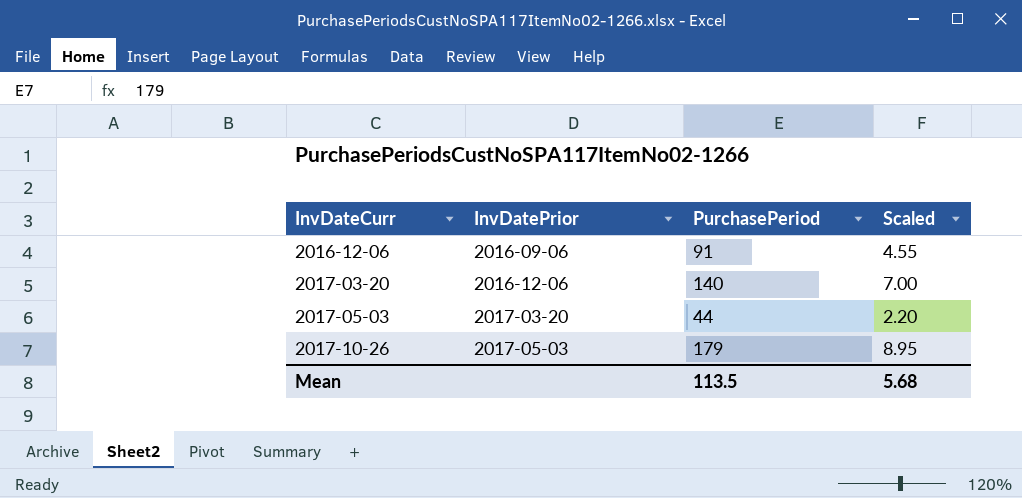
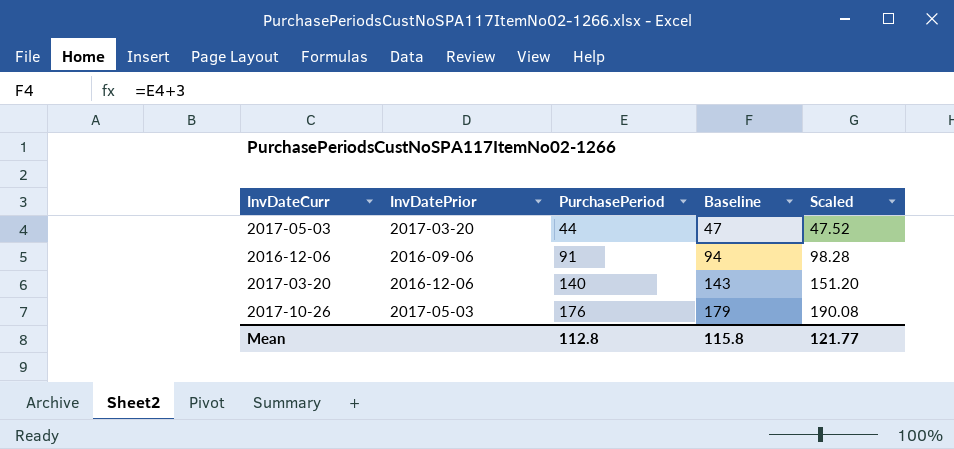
row order: InvDateCurr ascending -> PurchasePeriod ascending
column Baseline | formula: none -> [PurchasePeriod] + 3
column Scaled | formula: [PurchasePeriod] * 0.05 -> [PurchasePeriod] * 1.08
2017-10-26 | PurchasePeriod: 179 -> 176
Mean | PurchasePeriod: 113.5 -> 112.8
Mean | Scaled: 5.68 -> 121.77

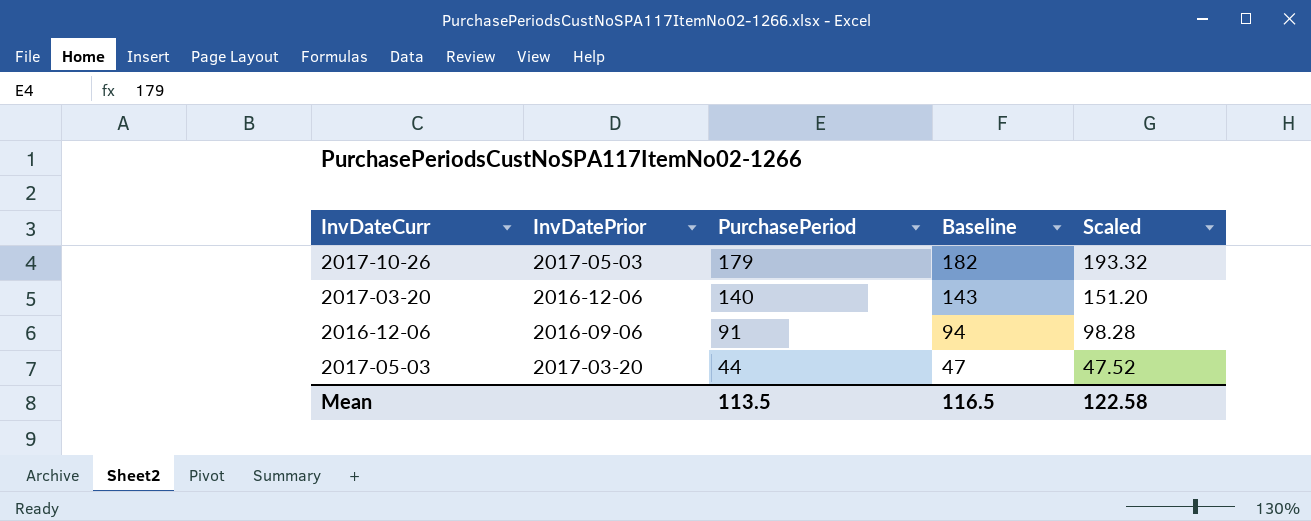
row order: PurchasePeriod ascending -> PurchasePeriod descending
2017-10-26 | PurchasePeriod: 176 -> 179
2017-10-26 | Baseline: 179 -> 182
2017-10-26 | Scaled: 190.08 -> 193.32
Mean | PurchasePeriod: 112.8 -> 113.5
Mean | Baseline: 115.8 -> 116.5
Mean | Scaled: 121.77 -> 122.58

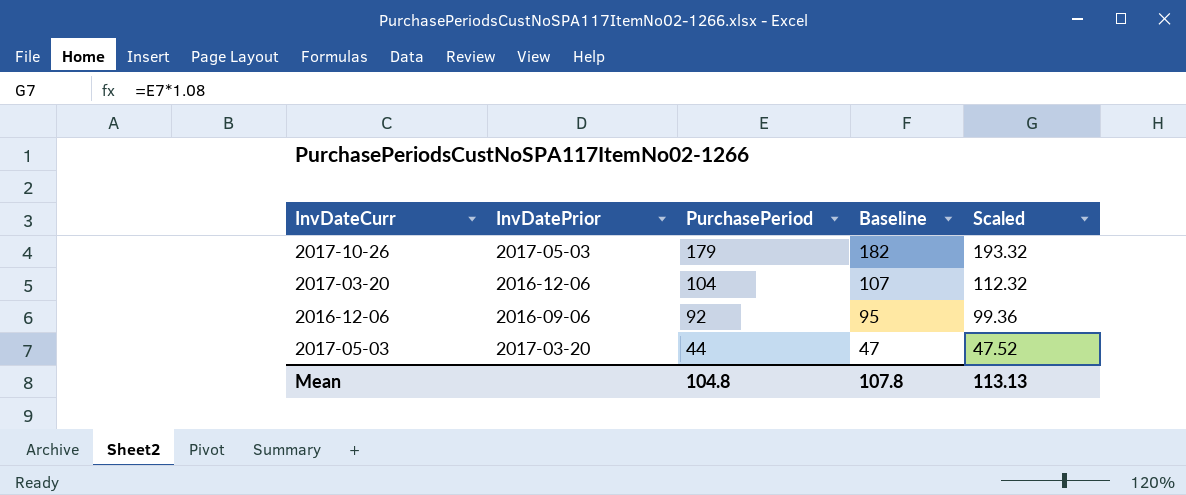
2017-03-20 | PurchasePeriod: 140 -> 104
2017-03-20 | Baseline: 143 -> 107
2017-03-20 | Scaled: 151.20 -> 112.32
2016-12-06 | PurchasePeriod: 91 -> 92
2016-12-06 | Baseline: 94 -> 95
2016-12-06 | Scaled: 98.28 -> 99.36
Mean | PurchasePeriod: 113.5 -> 104.8
Mean | Baseline: 116.5 -> 107.8
Mean | Scaled: 122.58 -> 113.13

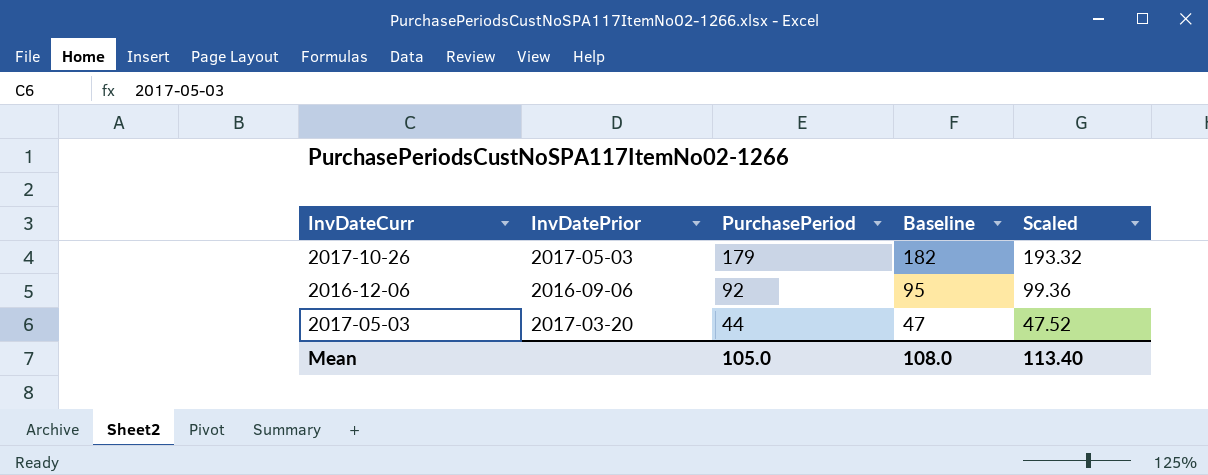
row 2017-03-20: 2016-12-06 | 104 | 107 | 112.32 -> none
Mean | PurchasePeriod: 104.8 -> 105.0
Mean | Baseline: 107.8 -> 108.0
Mean | Scaled: 113.13 -> 113.40

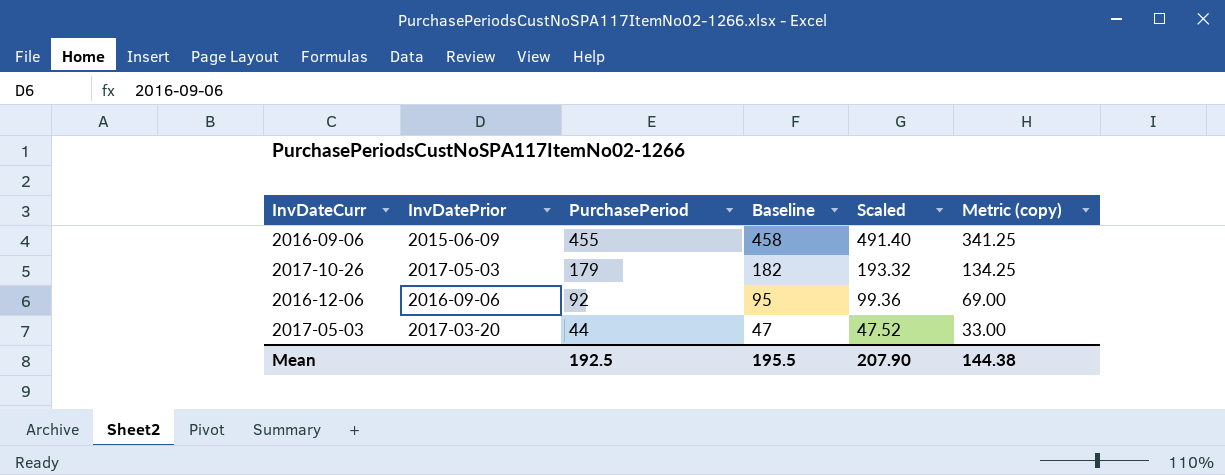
column Metric (copy) | formula: none -> [PurchasePeriod] * 0.75
row 2016-09-06: none -> 2015-06-09 | 455 | 458 | 491.40 | 341.25
Mean | PurchasePeriod: 105.0 -> 192.5
Mean | Baseline: 108.0 -> 195.5
Mean | Scaled: 113.40 -> 207.90

